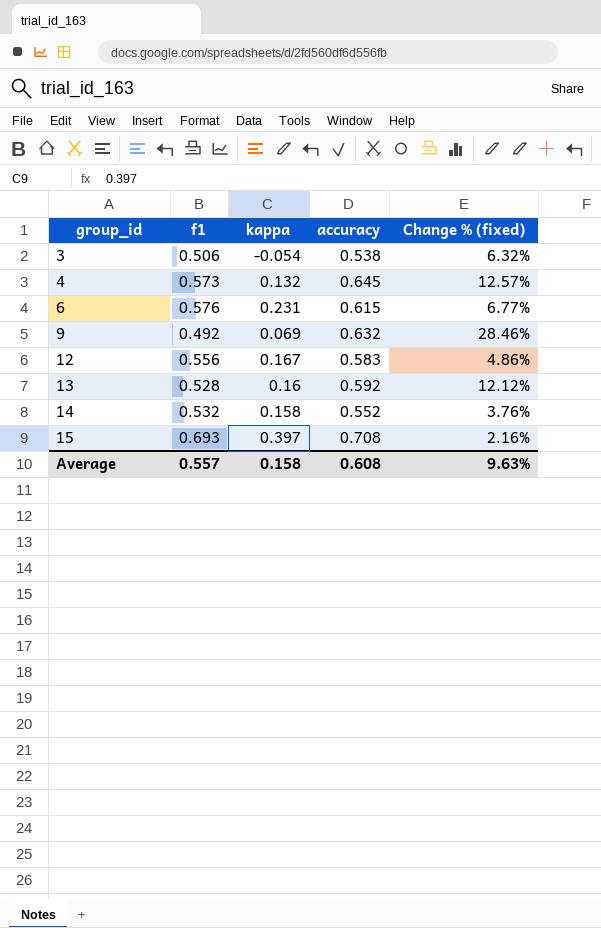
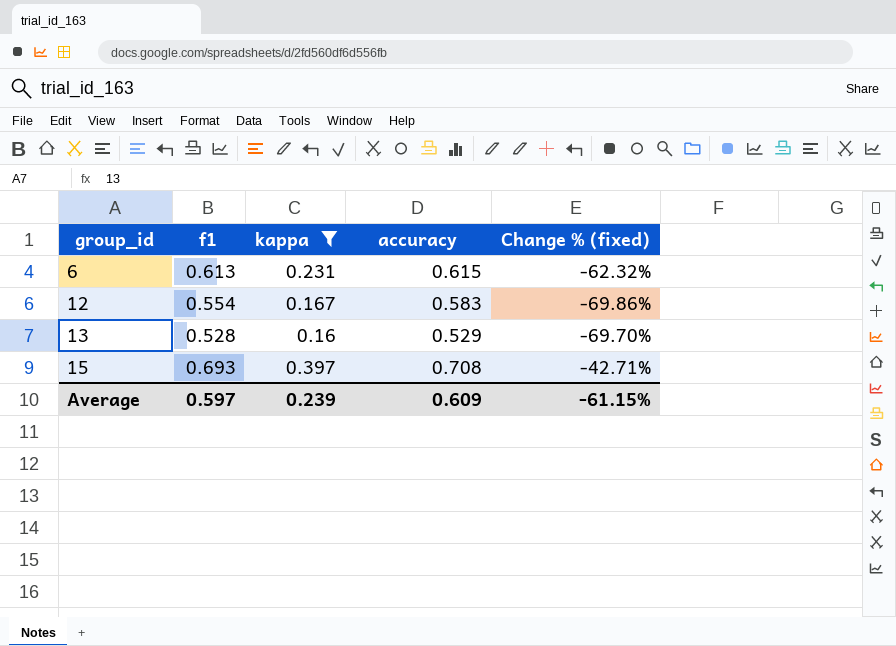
filter: none -> kappa >= 0.16
column Change % (fixed) | formula: ([accuracy] - [f1]) / [f1] -> ([kappa] - [f1]) / [f1]
6 | f1: 0.576 -> 0.613
12 | f1: 0.556 -> 0.554
13 | accuracy: 0.592 -> 0.529
Average | f1: 0.557 -> 0.597
Average | kappa: 0.158 -> 0.239
Average | accuracy: 0.608 -> 0.609
Average | Change % (fixed): 9.63% -> -61.15%

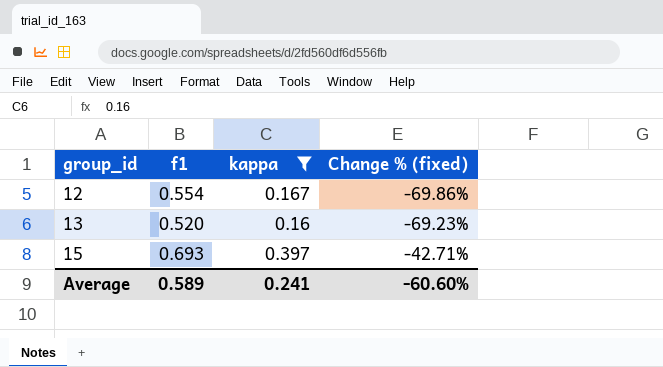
column accuracy | position: 4 -> none
row 6: 0.613 | 0.231 | 0.615 | -62.32% -> none
13 | f1: 0.528 -> 0.520
13 | Change % (fixed): -69.70% -> -69.23%
Average | f1: 0.597 -> 0.589
Average | kappa: 0.239 -> 0.241
Average | Change % (fixed): -61.15% -> -60.60%

